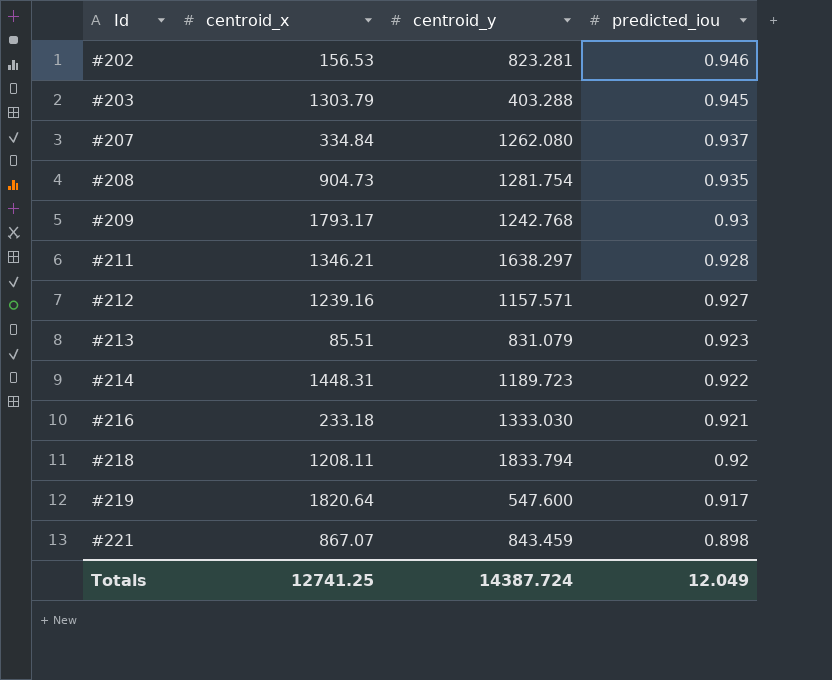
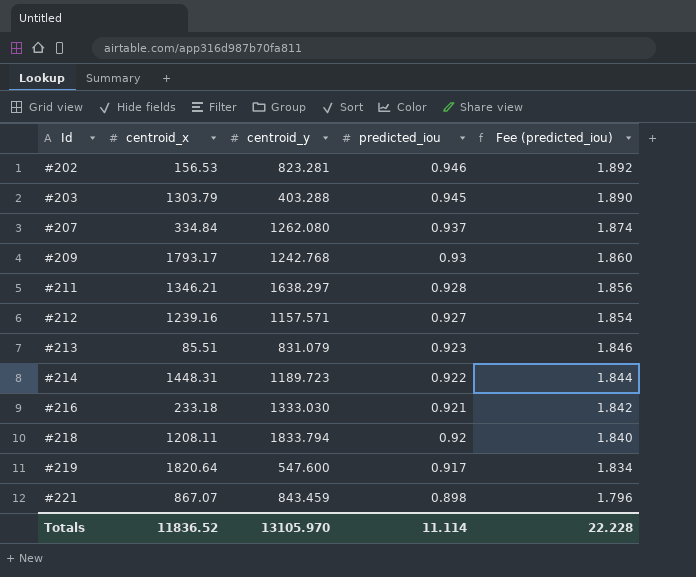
column Fee (predicted_iou) | formula: none -> [predicted_iou] * 2
row #208: 904.73 | 1281.754 | 0.935 -> none
Totals | centroid_x: 12741.25 -> 11836.52
Totals | centroid_y: 14387.724 -> 13105.970
Totals | predicted_iou: 12.049 -> 11.114

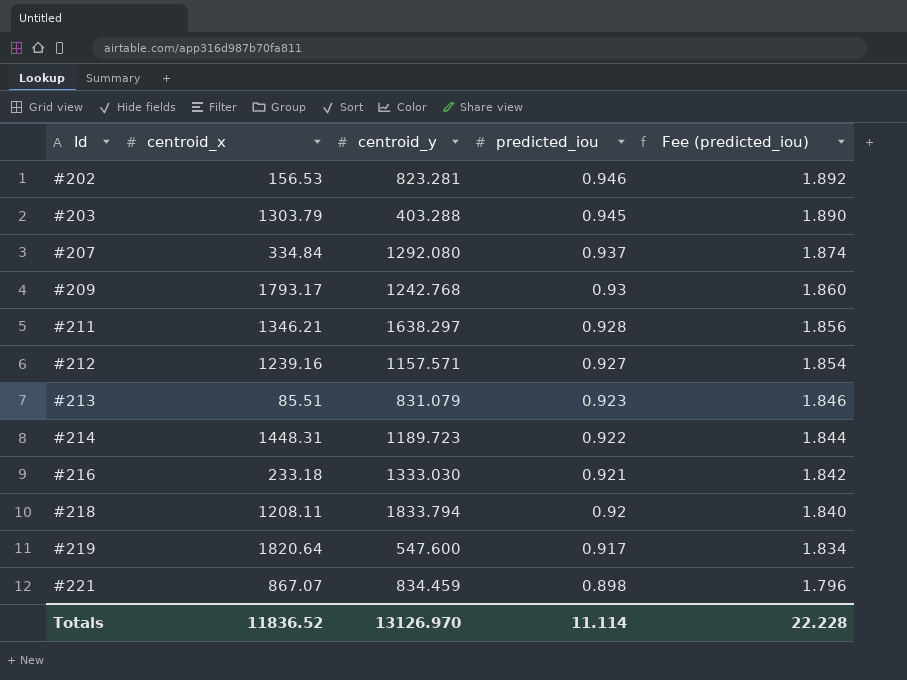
#207 | centroid_y: 1262.080 -> 1292.080
#221 | centroid_y: 843.459 -> 834.459
Totals | centroid_y: 13105.970 -> 13126.970

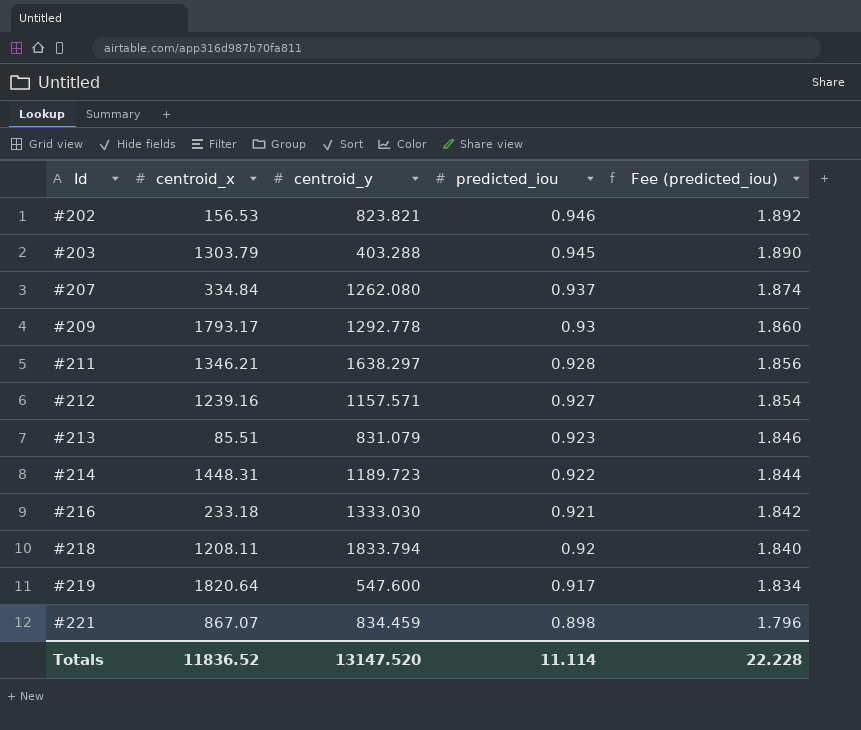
#202 | centroid_y: 823.281 -> 823.821
#207 | centroid_y: 1292.080 -> 1262.080
#209 | centroid_y: 1242.768 -> 1292.778
Totals | centroid_y: 13126.970 -> 13147.520

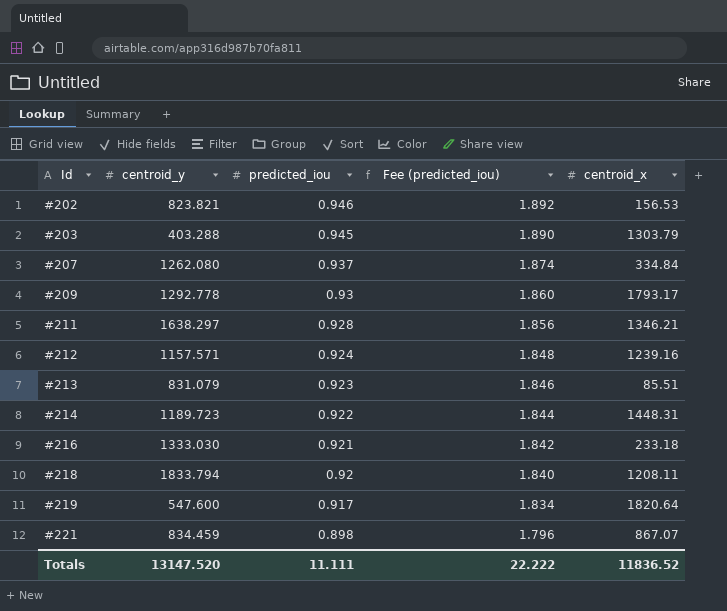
column centroid_x | position: 2 -> 5
#212 | predicted_iou: 0.927 -> 0.924
#212 | Fee (predicted_iou): 1.854 -> 1.848
Totals | predicted_iou: 11.114 -> 11.111
Totals | Fee (predicted_iou): 22.228 -> 22.222

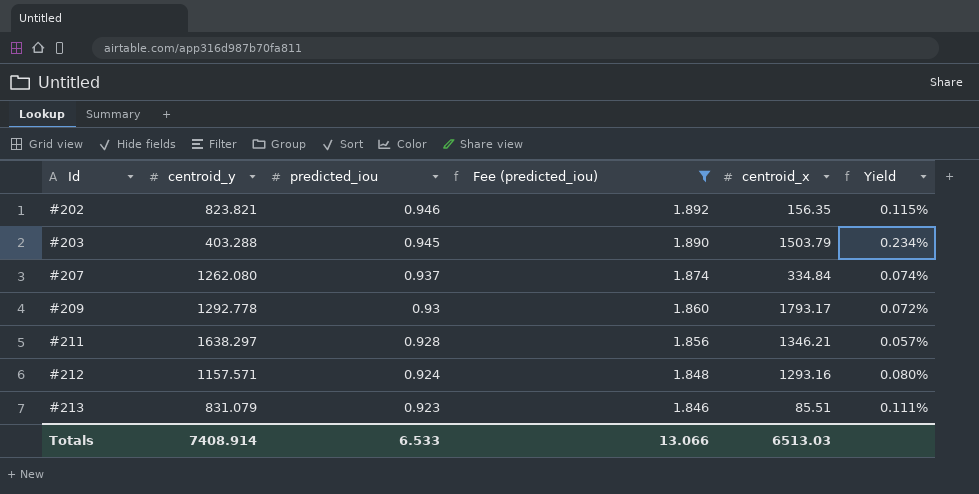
filter: none -> Fee (predicted_iou) >= 1.846
column Yield | formula: none -> [predicted_iou] / [centroid_y]
#202 | centroid_x: 156.53 -> 156.35
#203 | centroid_x: 1303.79 -> 1503.79
#212 | centroid_x: 1239.16 -> 1293.16
Totals | centroid_y: 13147.520 -> 7408.914
Totals | predicted_iou: 11.111 -> 6.533
Totals | Fee (predicted_iou): 22.222 -> 13.066
Totals | centroid_x: 11836.52 -> 6513.03

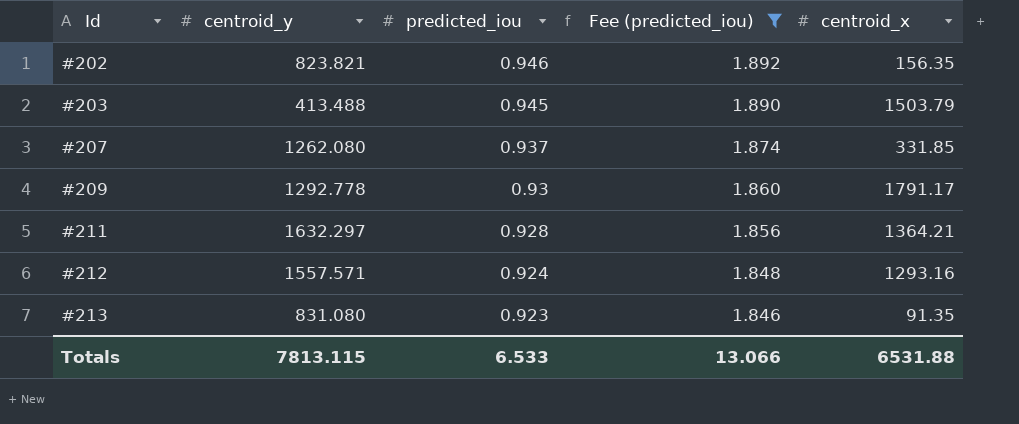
column Yield | formula: [predicted_iou] / [centroid_y] -> none
#203 | centroid_y: 403.288 -> 413.488
#207 | centroid_x: 334.84 -> 331.85
#209 | centroid_x: 1793.17 -> 1791.17
#211 | centroid_y: 1638.297 -> 1632.297
#211 | centroid_x: 1346.21 -> 1364.21
#212 | centroid_y: 1157.571 -> 1557.571
#213 | centroid_y: 831.079 -> 831.080
#213 | centroid_x: 85.51 -> 91.35
Totals | centroid_y: 7408.914 -> 7813.115
Totals | centroid_x: 6513.03 -> 6531.88

